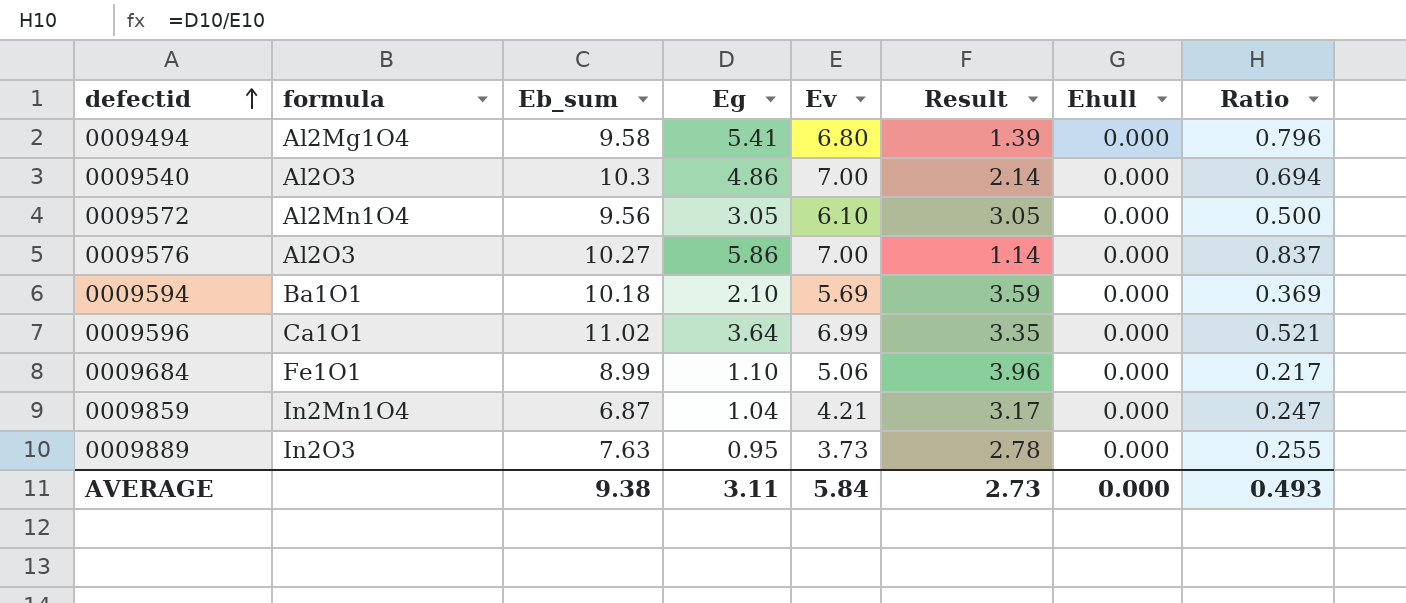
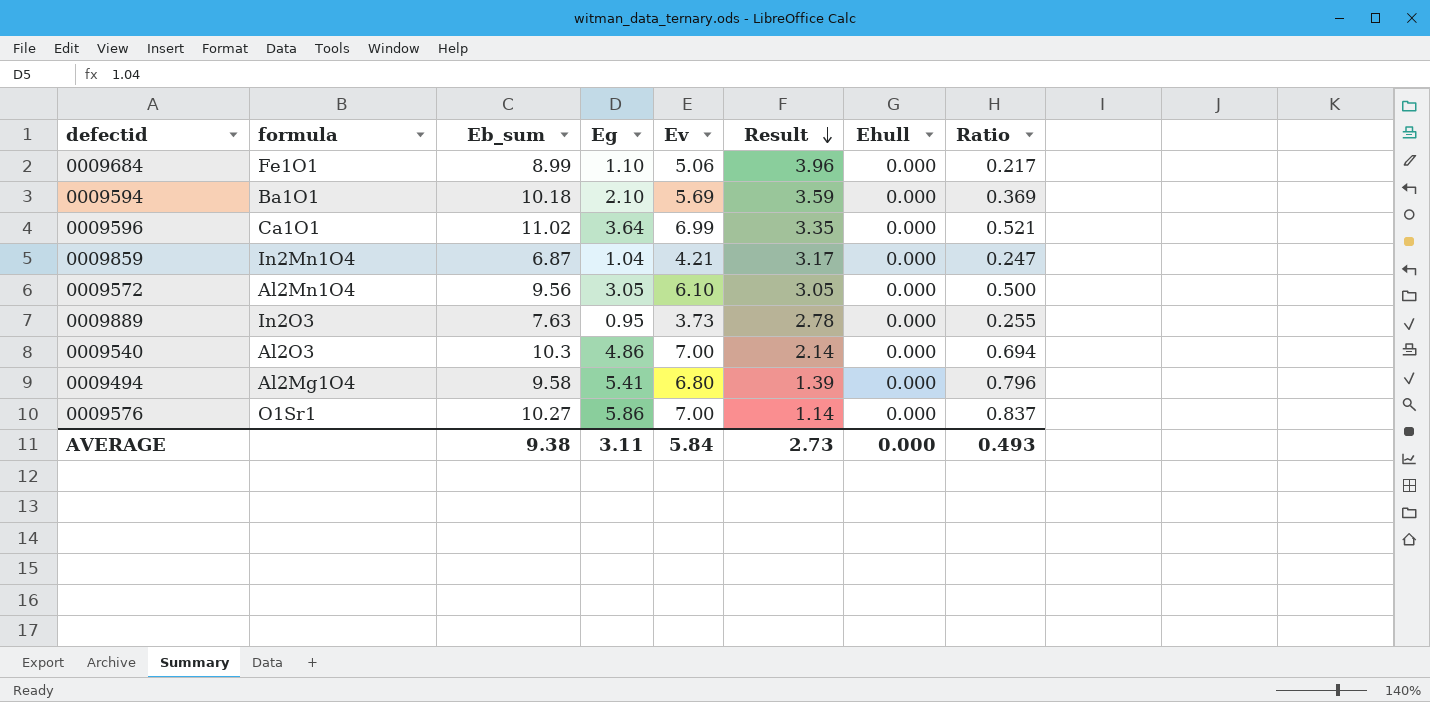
row order: defectid ascending -> Result descending
0009576 | formula: Al2O3 -> O1Sr1

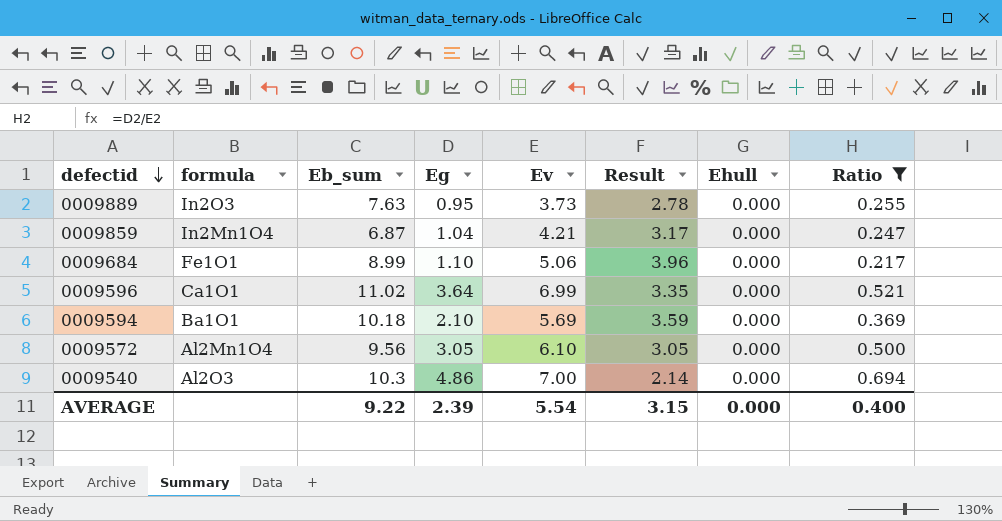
filter: none -> Ratio <= 0.694
row order: Result descending -> defectid descending
AVERAGE | Eb_sum: 9.38 -> 9.22
AVERAGE | Eg: 3.11 -> 2.39
AVERAGE | Ev: 5.84 -> 5.54
AVERAGE | Result: 2.73 -> 3.15
AVERAGE | Ratio: 0.493 -> 0.400

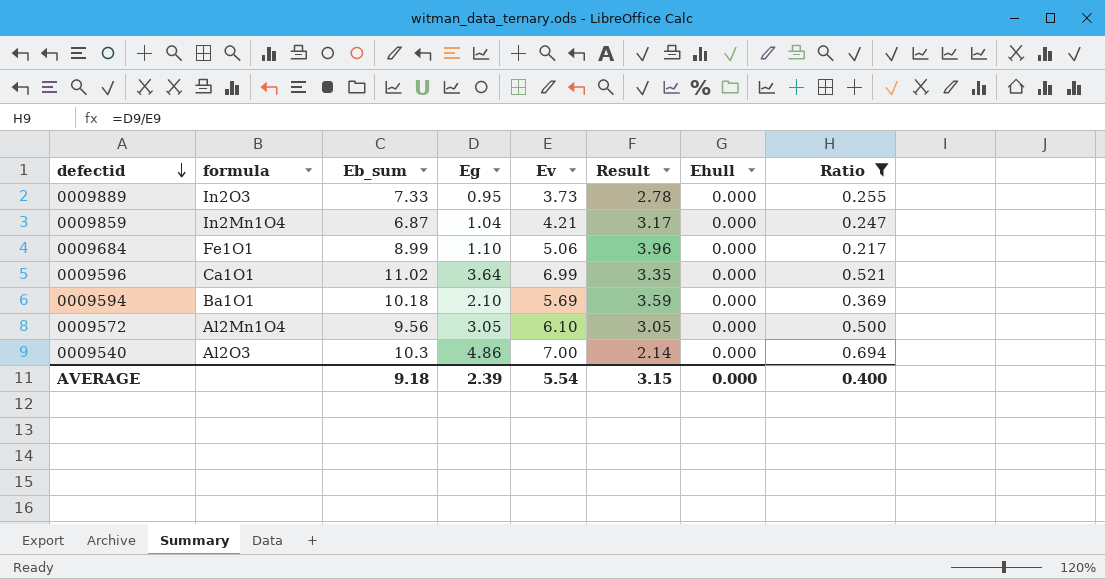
0009889 | Eb_sum: 7.63 -> 7.33
AVERAGE | Eb_sum: 9.22 -> 9.18

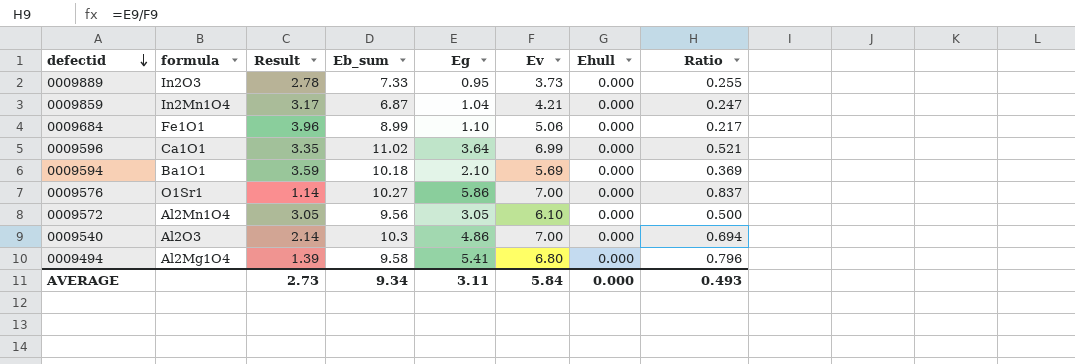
filter: Ratio <= 0.694 -> none
column Result | position: 6 -> 3
AVERAGE | Result: 3.15 -> 2.73
AVERAGE | Eb_sum: 9.18 -> 9.34
AVERAGE | Eg: 2.39 -> 3.11
AVERAGE | Ev: 5.54 -> 5.84
AVERAGE | Ratio: 0.400 -> 0.493

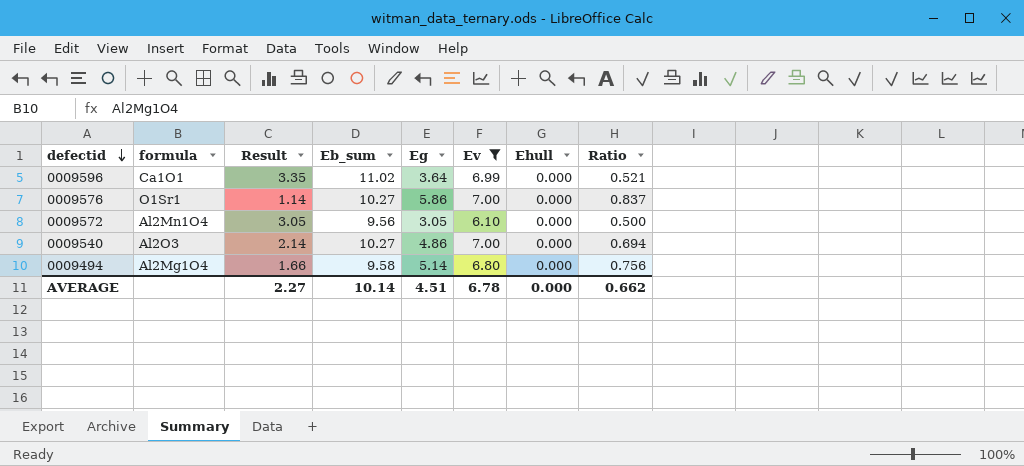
filter: none -> Ev >= 6.10
0009540 | Eb_sum: 10.3 -> 10.27
0009494 | Result: 1.39 -> 1.66
0009494 | Eg: 5.41 -> 5.14
0009494 | Ratio: 0.796 -> 0.756
AVERAGE | Result: 2.73 -> 2.27
AVERAGE | Eb_sum: 9.34 -> 10.14
AVERAGE | Eg: 3.11 -> 4.51
AVERAGE | Ev: 5.84 -> 6.78
AVERAGE | Ratio: 0.493 -> 0.662

